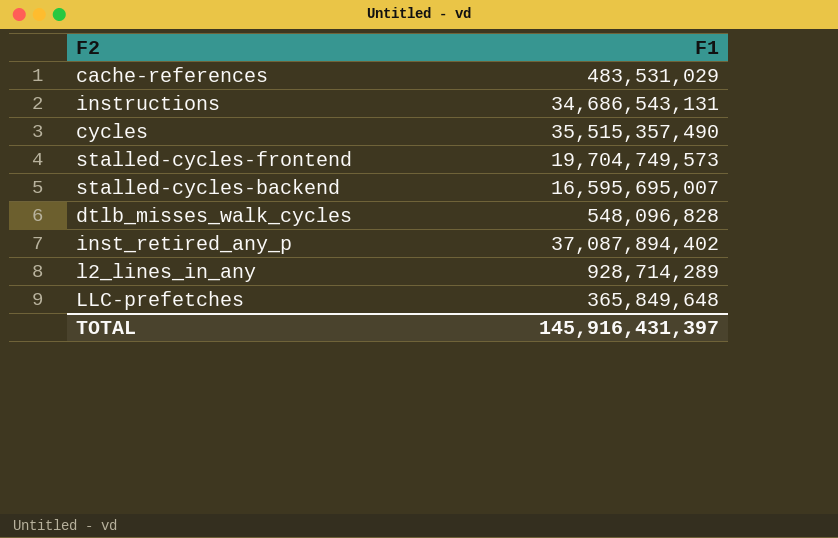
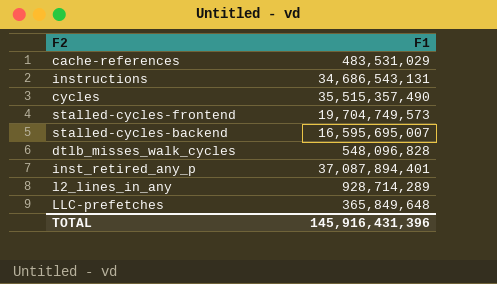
inst_retired_any_p | F1: 37,087,894,402 -> 37,087,894,401
TOTAL | F1: 145,916,431,397 -> 145,916,431,396

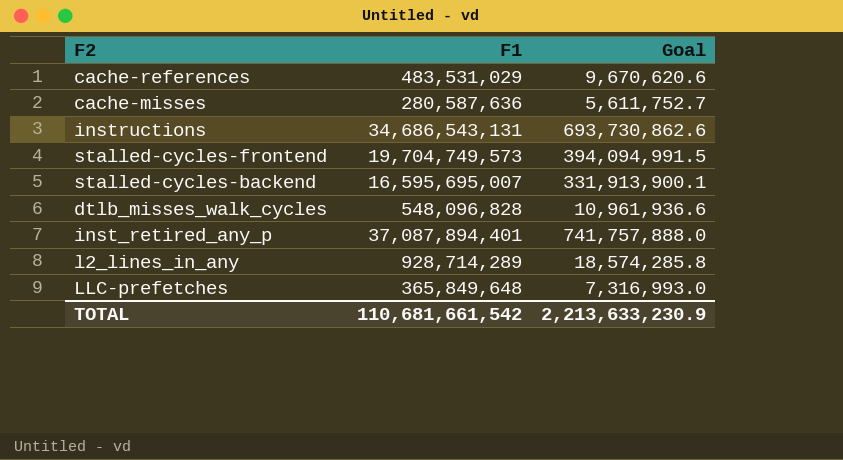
column Goal | formula: none -> [F1] * 0.02
row cycles: 35,515,357,490 -> none
row cache-misses: none -> 280,587,636 | 5,611,752.7
TOTAL | F1: 145,916,431,396 -> 110,681,661,542

